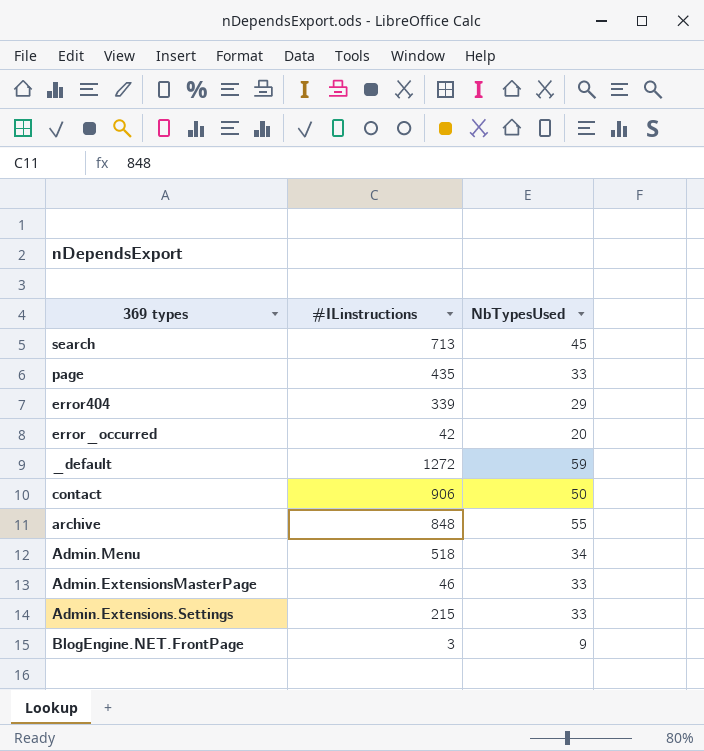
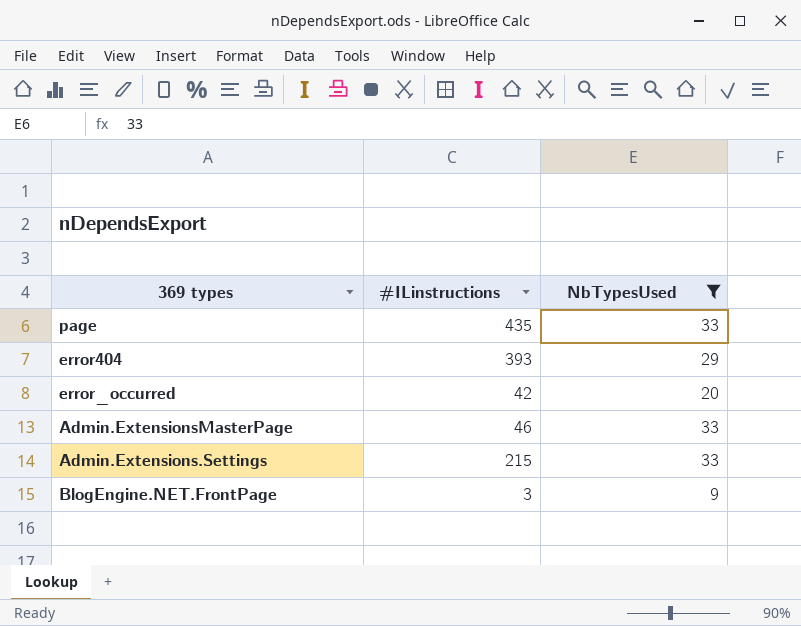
filter: none -> NbTypesUsed <= 33
error404 | #ILinstructions: 339 -> 393

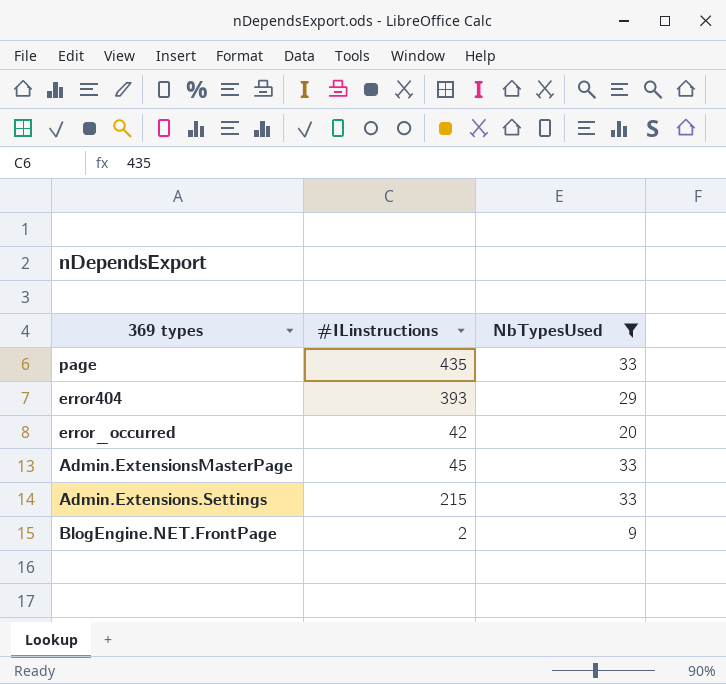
Admin.ExtensionsMasterPage | #ILinstructions: 46 -> 45
BlogEngine.NET.FrontPage | #ILinstructions: 3 -> 2

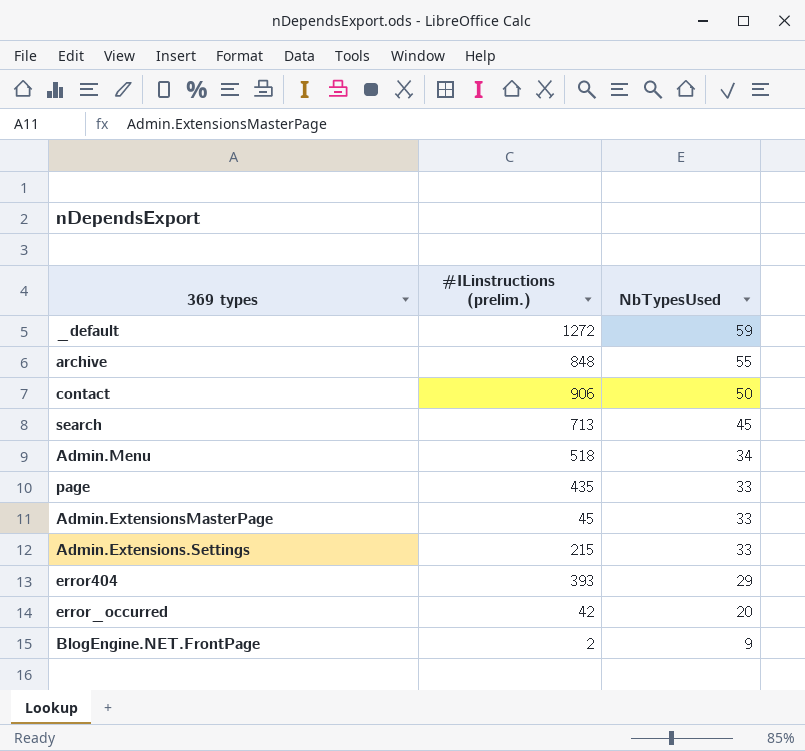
filter: NbTypesUsed <= 33 -> none
row order: none -> NbTypesUsed descending
column name: #ILinstructions -> #ILinstructions (prelim.)

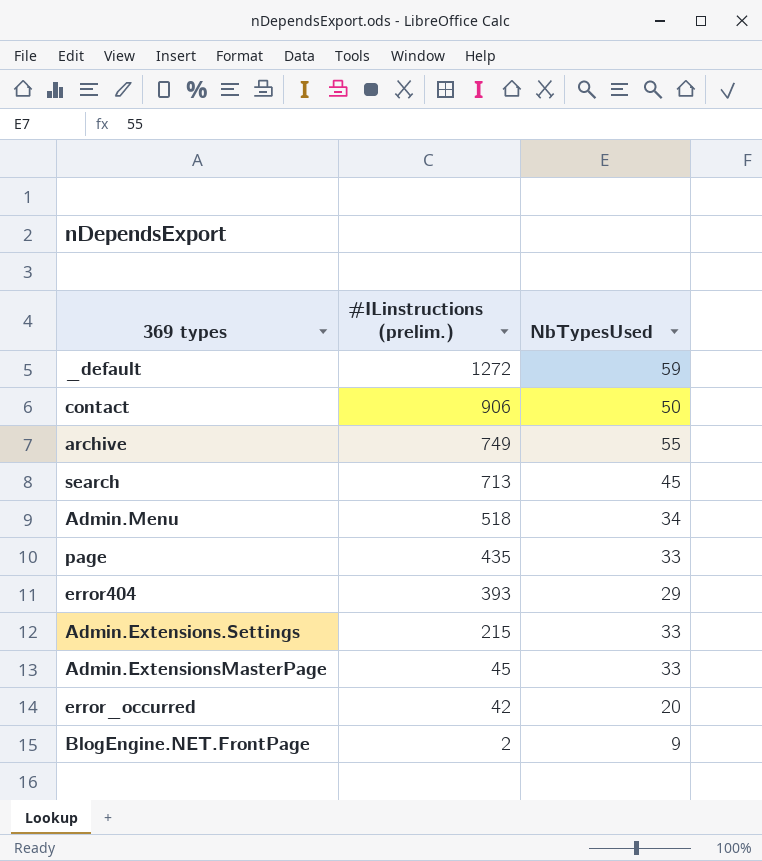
row order: NbTypesUsed descending -> #ILinstructions (prelim.) descending
archive | #ILinstructions (prelim.): 848 -> 749

